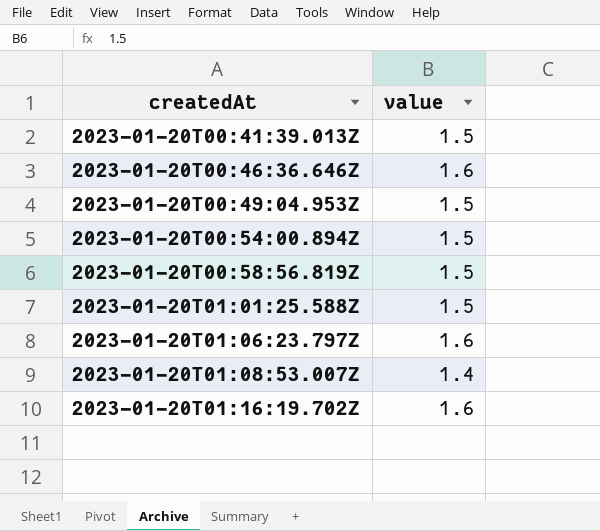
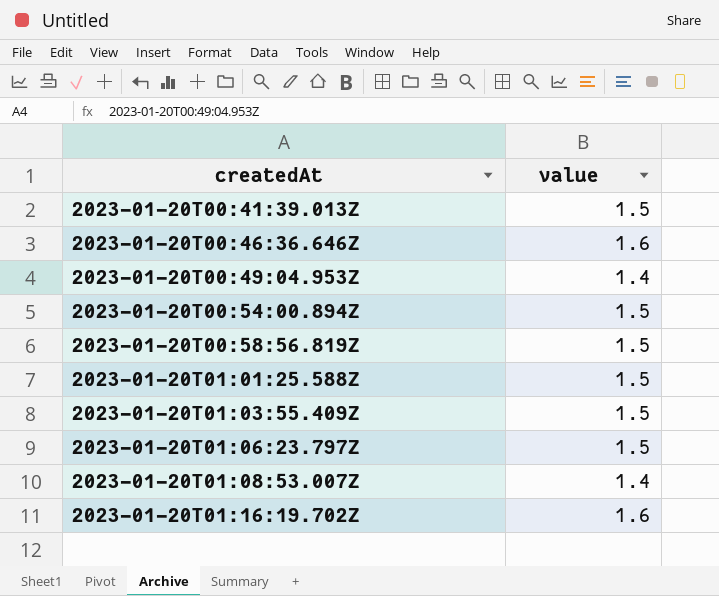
2023-01-20T00:49:04.953Z | value: 1.5 -> 1.4
row 2023-01-20T01:03:55.409Z: none -> 1.5
2023-01-20T01:06:23.797Z | value: 1.6 -> 1.5

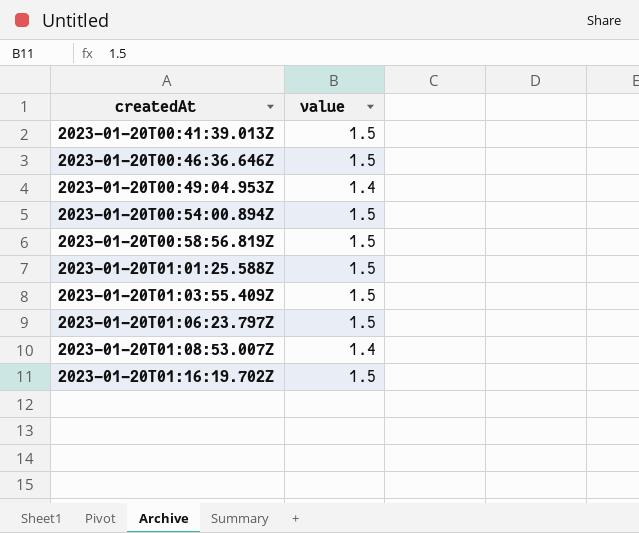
2023-01-20T00:46:36.646Z | value: 1.6 -> 1.5
2023-01-20T01:16:19.702Z | value: 1.6 -> 1.5

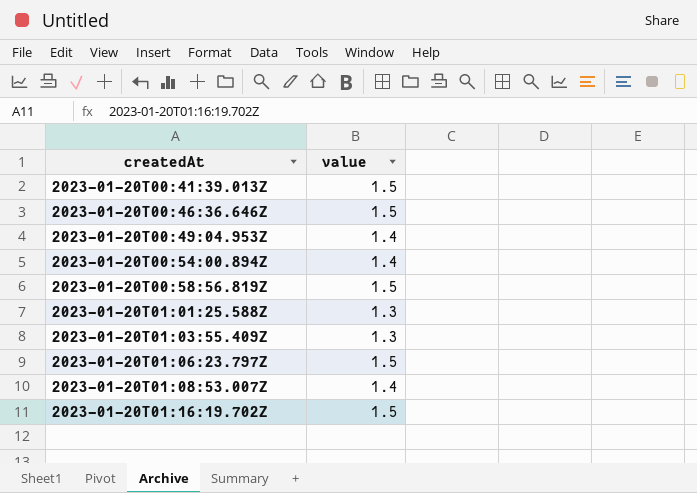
2023-01-20T00:54:00.894Z | value: 1.5 -> 1.4
2023-01-20T01:01:25.588Z | value: 1.5 -> 1.3
2023-01-20T01:03:55.409Z | value: 1.5 -> 1.3

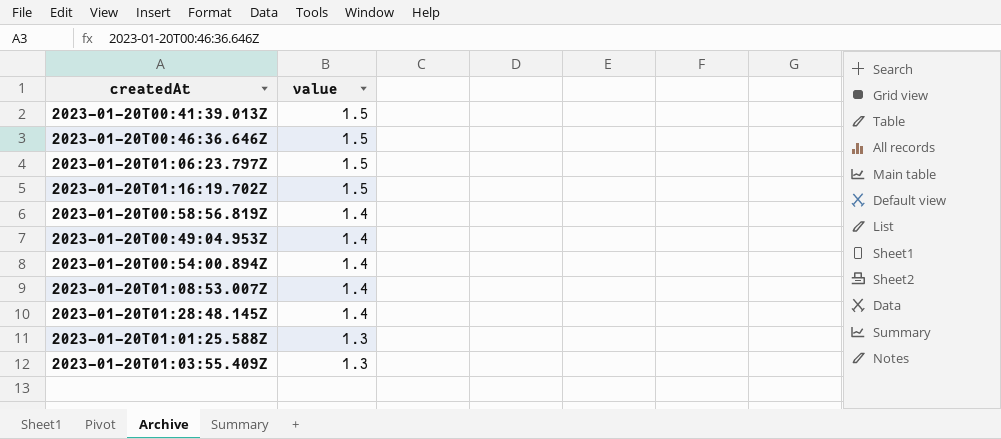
row order: createdAt ascending -> value descending
2023-01-20T00:58:56.819Z | value: 1.5 -> 1.4
row 2023-01-20T01:28:48.145Z: none -> 1.4

